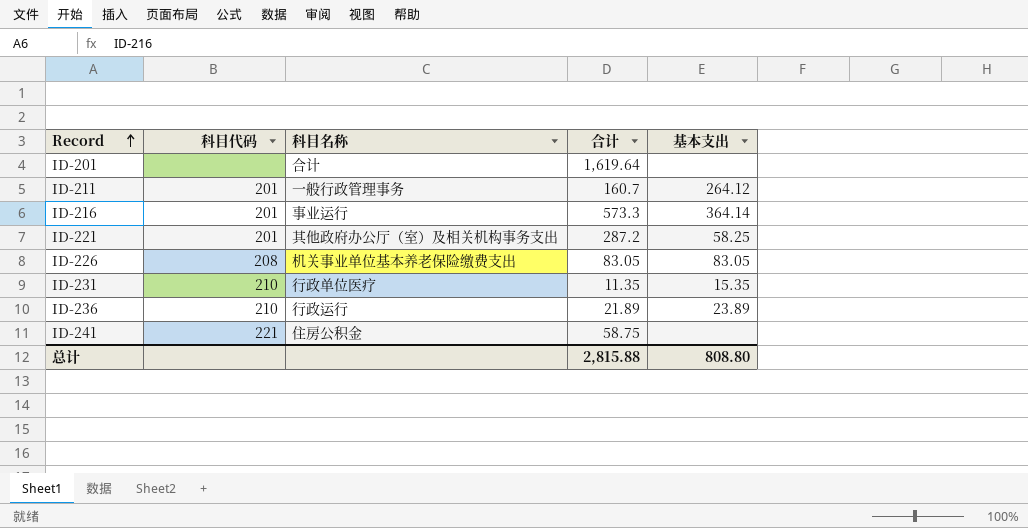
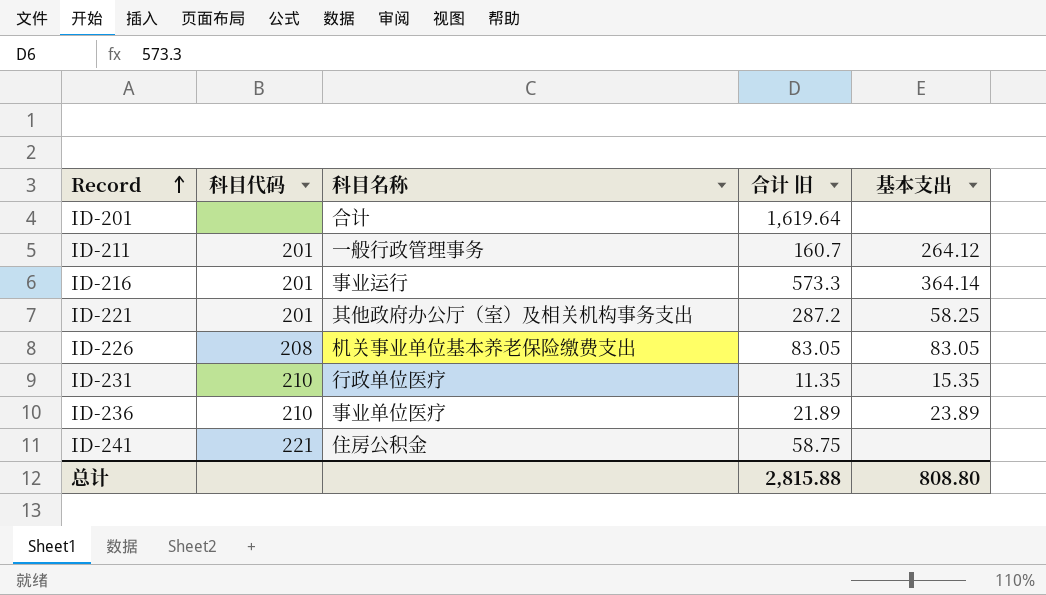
column name: 合计 -> 合计 旧
ID-236 | 科目名称: 行政运行 -> 事业单位医疗

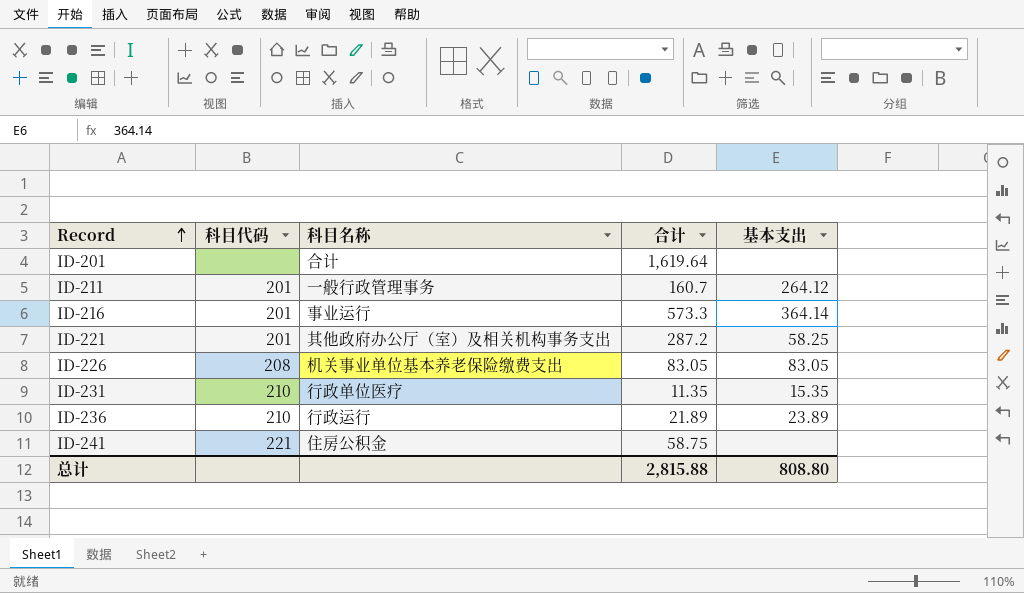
column name: 合计 旧 -> 合计
ID-236 | 科目名称: 事业单位医疗 -> 行政运行

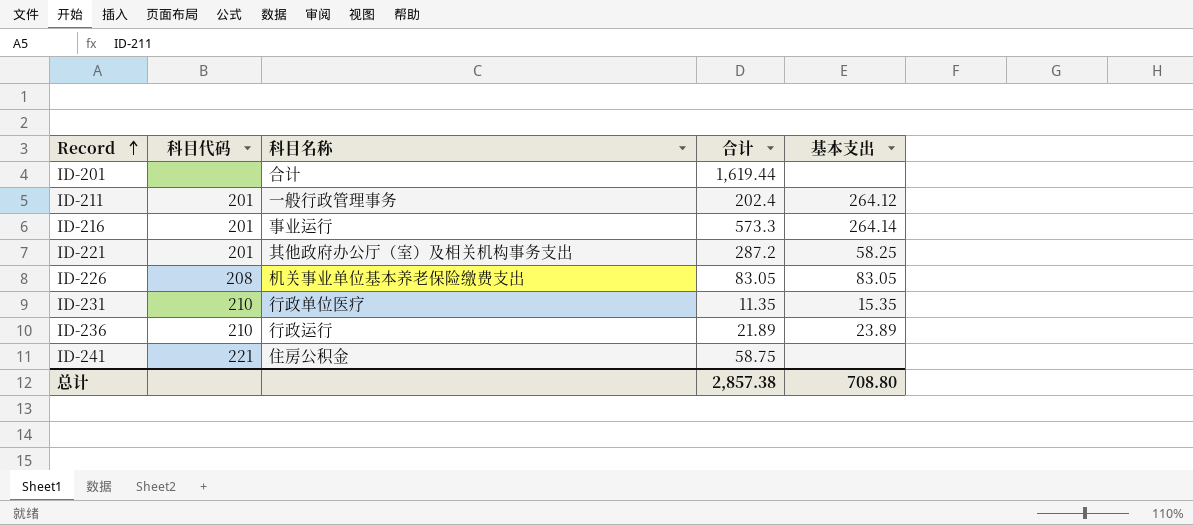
ID-201 | 合计: 1,619.64 -> 1,619.44
ID-211 | 合计: 160.7 -> 202.4
ID-216 | 基本支出: 364.14 -> 264.14
总计 | 合计: 2,815.88 -> 2,857.38
总计 | 基本支出: 808.80 -> 708.80

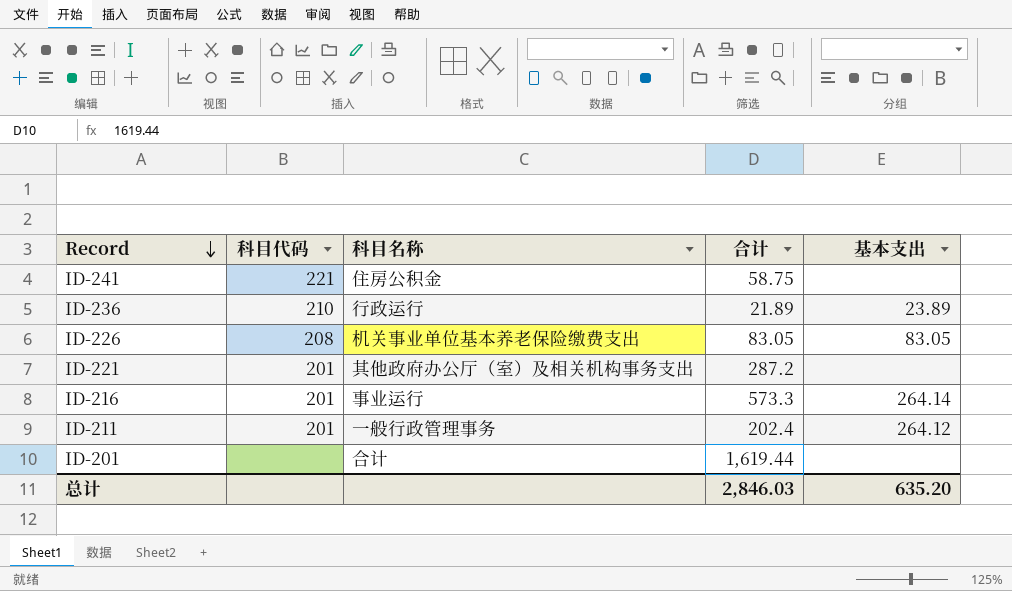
row order: Record ascending -> Record descending
row ID-231: 210 | 行政单位医疗 | 11.35 | 15.35 -> none
ID-221 | 基本支出: 58.25 -> none
总计 | 合计: 2,857.38 -> 2,846.03
总计 | 基本支出: 708.80 -> 635.20

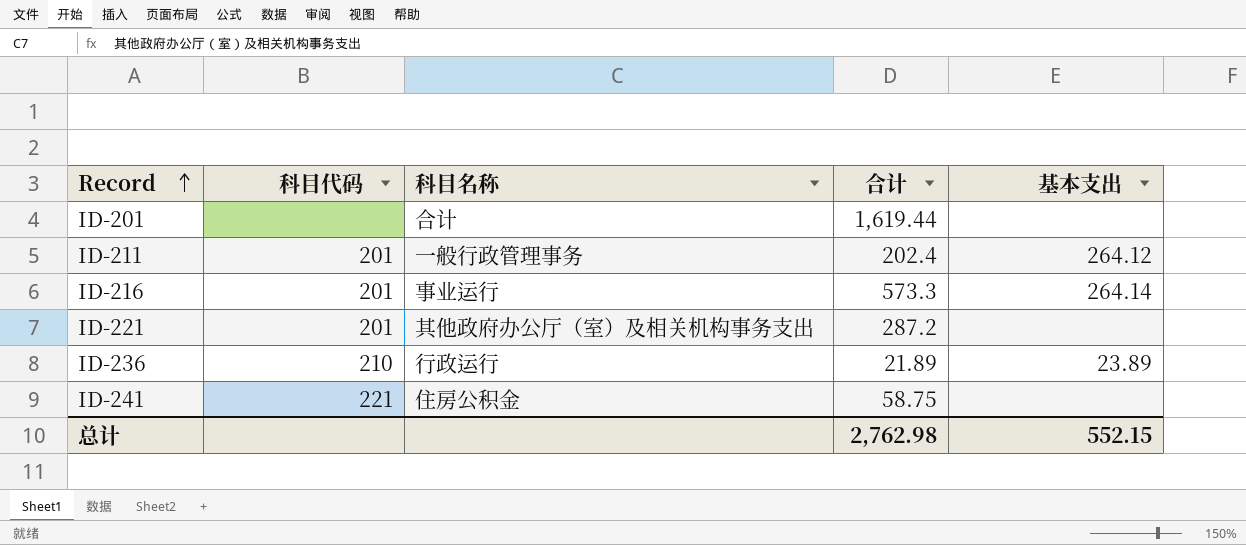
row order: Record descending -> Record ascending
row ID-226: 208 | 机关事业单位基本养老保险缴费支出 | 83.05 | 83.05 -> none
总计 | 合计: 2,846.03 -> 2,762.98
总计 | 基本支出: 635.20 -> 552.15

